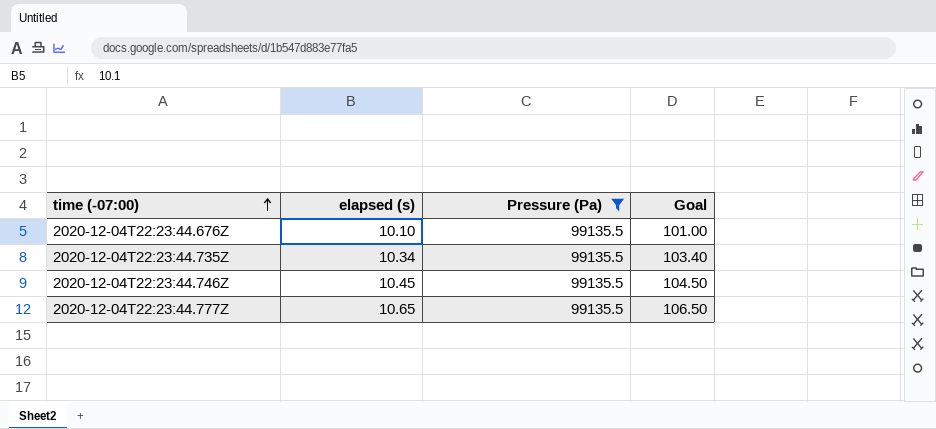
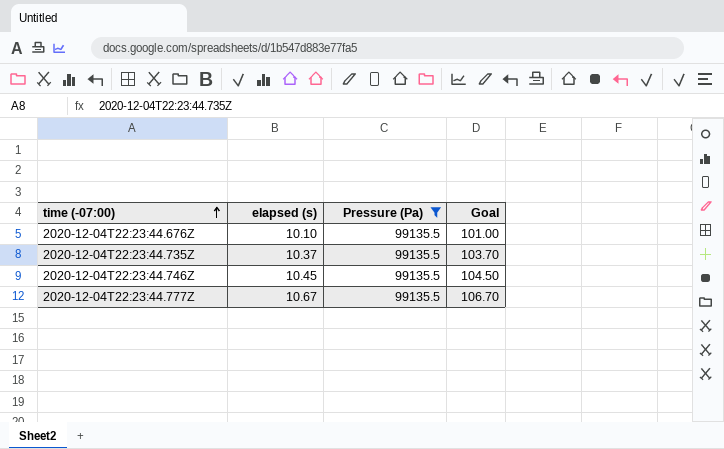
2020-12-04T22:23:44.735Z | elapsed (s): 10.34 -> 10.37
2020-12-04T22:23:44.735Z | Goal: 103.40 -> 103.70
2020-12-04T22:23:44.777Z | elapsed (s): 10.65 -> 10.67
2020-12-04T22:23:44.777Z | Goal: 106.50 -> 106.70

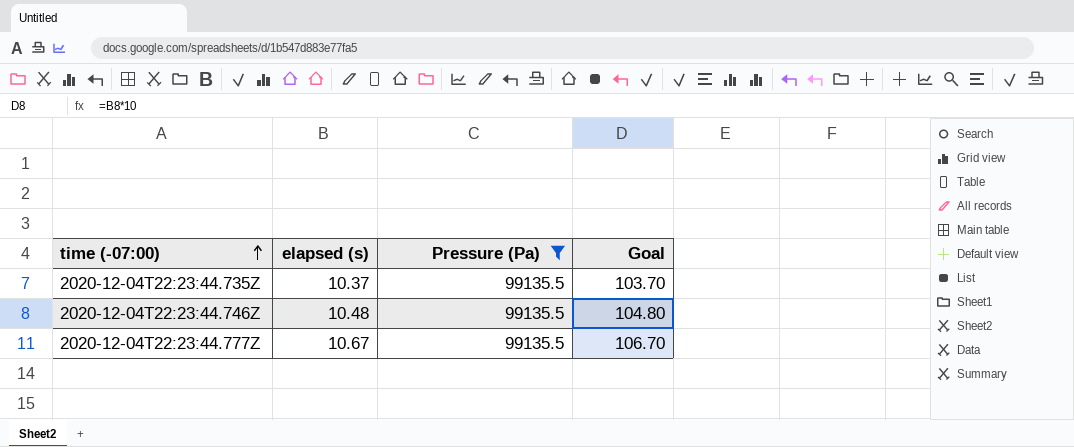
row 2020-12-04T22:23:44.676Z: 10.10 | 99135.5 | 101.00 -> none
2020-12-04T22:23:44.746Z | elapsed (s): 10.45 -> 10.48
2020-12-04T22:23:44.746Z | Goal: 104.50 -> 104.80

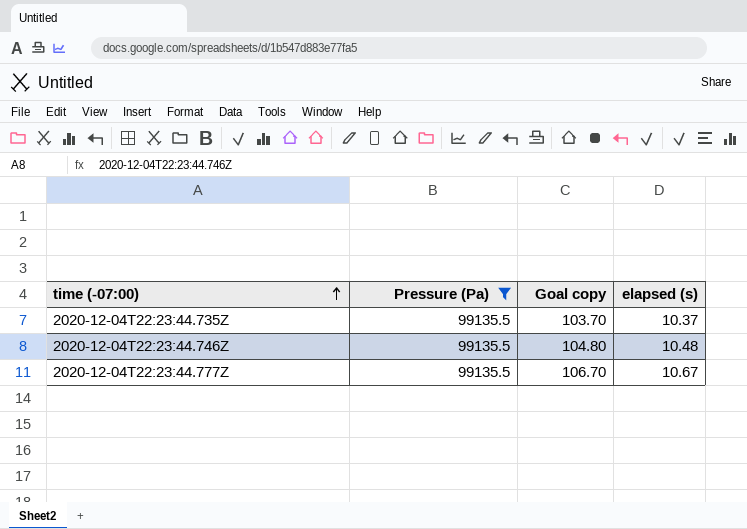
column name: Goal -> Goal copy
column elapsed (s) | position: 2 -> 4

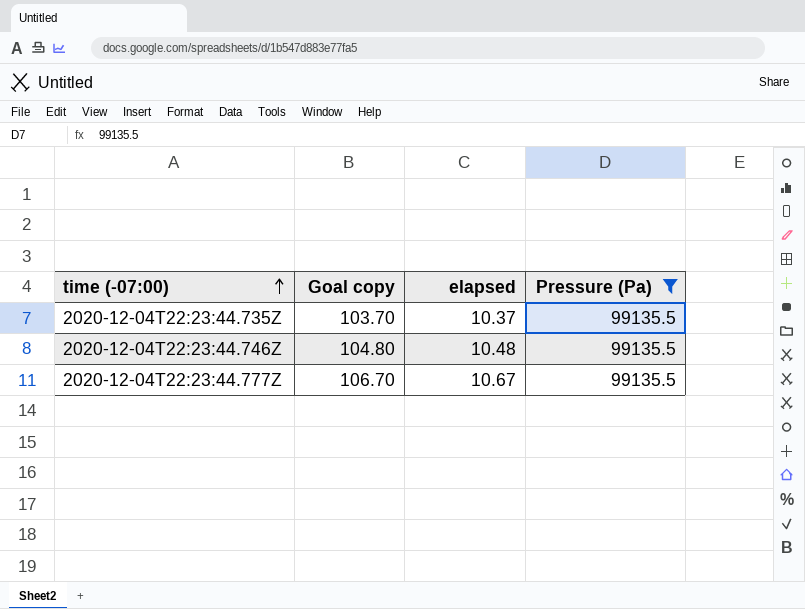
column name: elapsed (s) -> elapsed
column Pressure (Pa) | position: 2 -> 4

